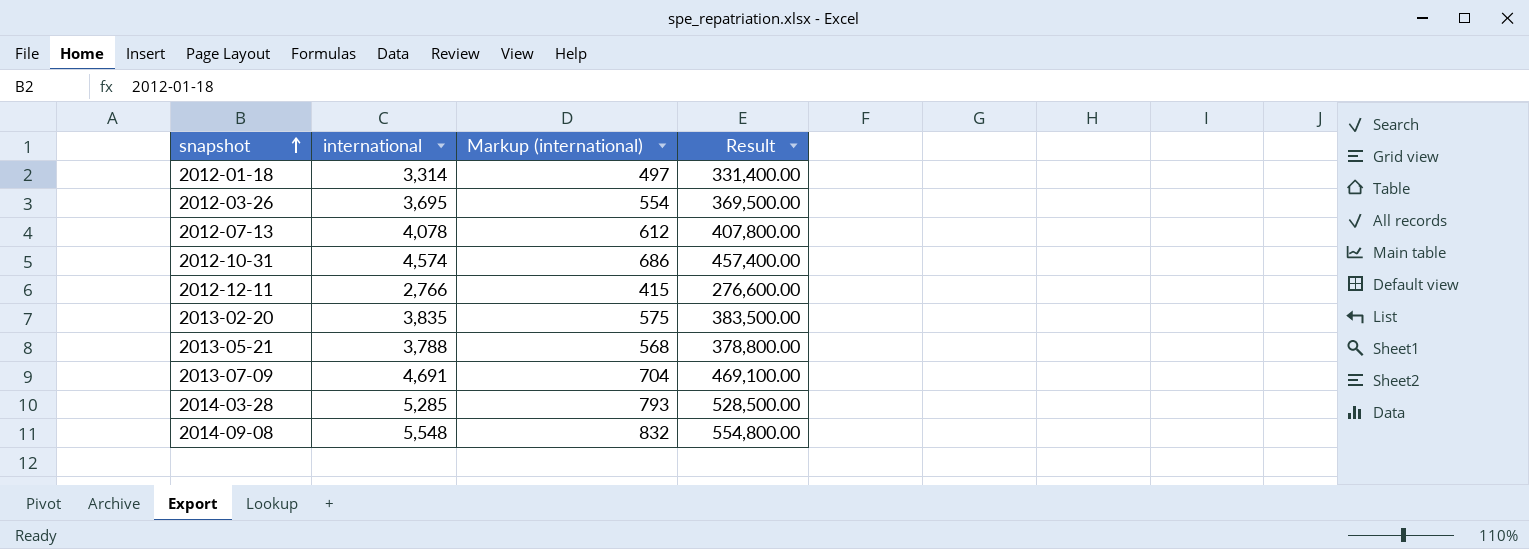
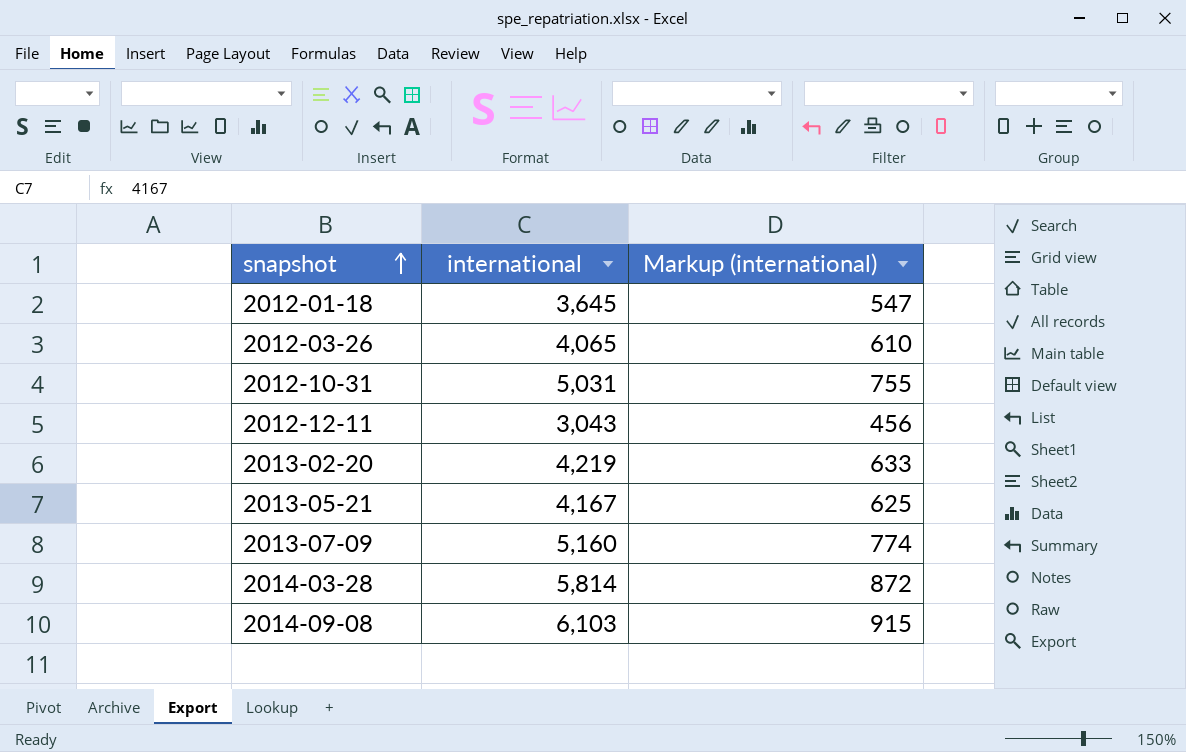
column Result | formula: [international] * 100 -> none
row 2012-07-13: 4,078 | 612 | 407,800.00 -> none
2012-01-18 | international: 3,314 -> 3,645
2012-01-18 | Markup (international): 497 -> 547
2012-03-26 | international: 3,695 -> 4,065
2012-03-26 | Markup (international): 554 -> 610
2012-10-31 | international: 4,574 -> 5,031
2012-10-31 | Markup (international): 686 -> 755
2012-12-11 | international: 2,766 -> 3,043
2012-12-11 | Markup (international): 415 -> 456
2013-02-20 | international: 3,835 -> 4,219
2013-02-20 | Markup (international): 575 -> 633
2013-05-21 | international: 3,788 -> 4,167
2013-05-21 | Markup (international): 568 -> 625
2013-07-09 | international: 4,691 -> 5,160
2013-07-09 | Markup (international): 704 -> 774
2014-03-28 | international: 5,285 -> 5,814
2014-03-28 | Markup (international): 793 -> 872
2014-09-08 | international: 5,548 -> 6,103
2014-09-08 | Markup (international): 832 -> 915

